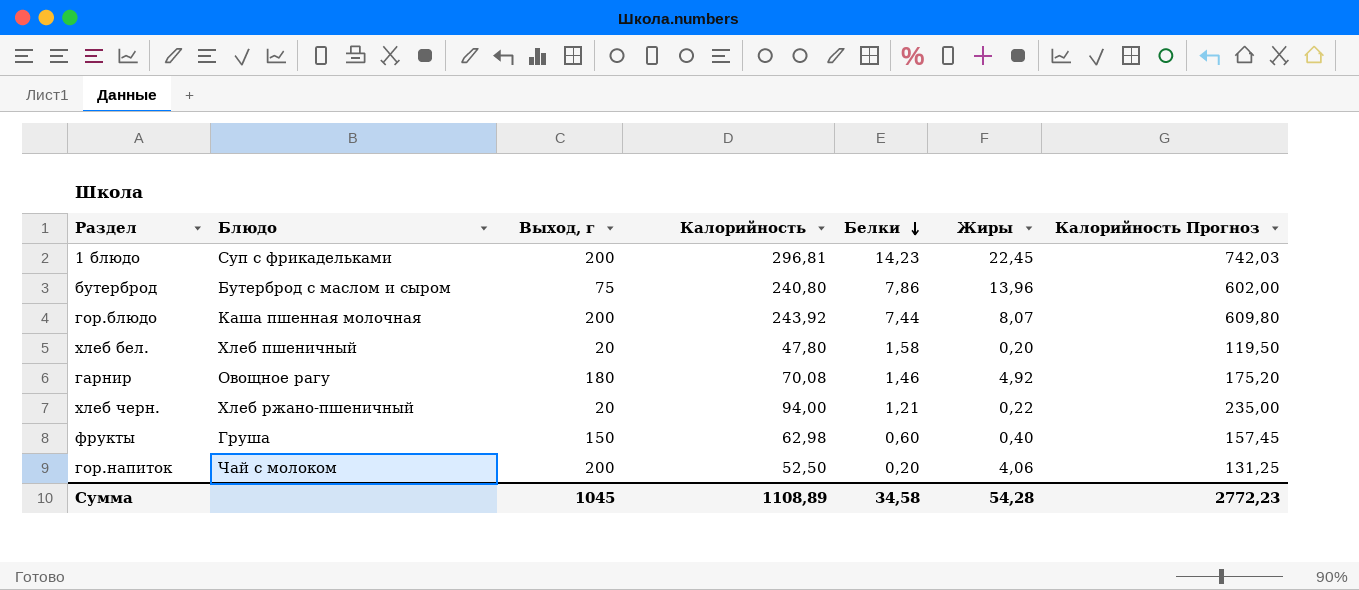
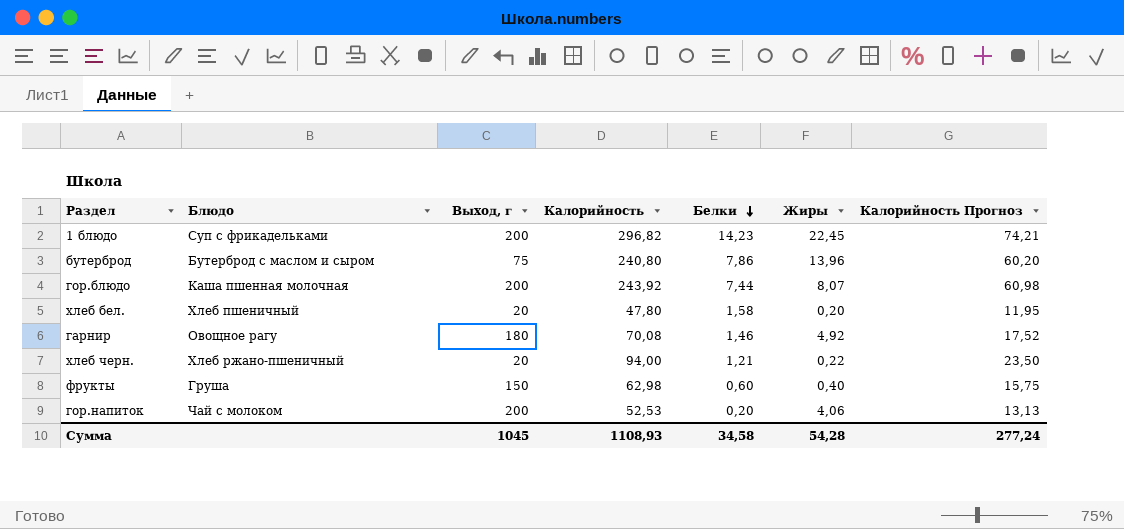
column Калорийность Прогноз | formula: [Калорийность] * 2,5 -> [Калорийность] * 0,25
1 блюдо | Калорийность: 296,81 -> 296,82
гор.напиток | Калорийность: 52,50 -> 52,53
Сумма | Калорийность: 1108,89 -> 1108,93
Сумма | Калорийность Прогноз: 2772,23 -> 277,24

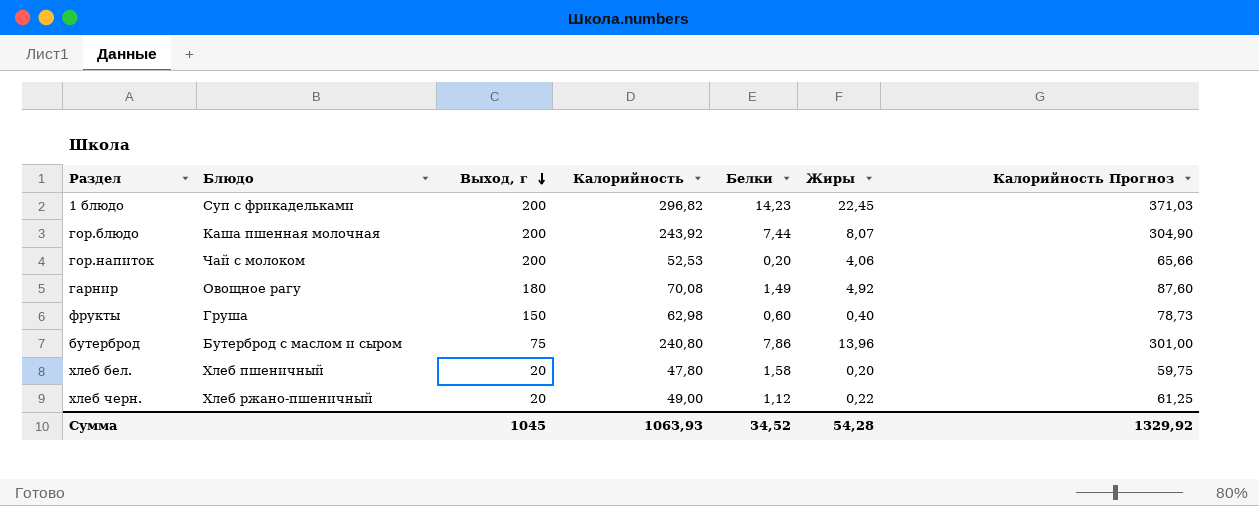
row order: Белки descending -> Выход, г descending
column Калорийность Прогноз | formula: [Калорийность] * 0,25 -> [Калорийность] * 1,25
гарнир | Белки: 1,46 -> 1,49
хлеб черн. | Калорийность: 94,00 -> 49,00
хлеб черн. | Белки: 1,21 -> 1,12
Сумма | Калорийность: 1108,93 -> 1063,93
Сумма | Белки: 34,58 -> 34,52
Сумма | Калорийность Прогноз: 277,24 -> 1329,92

